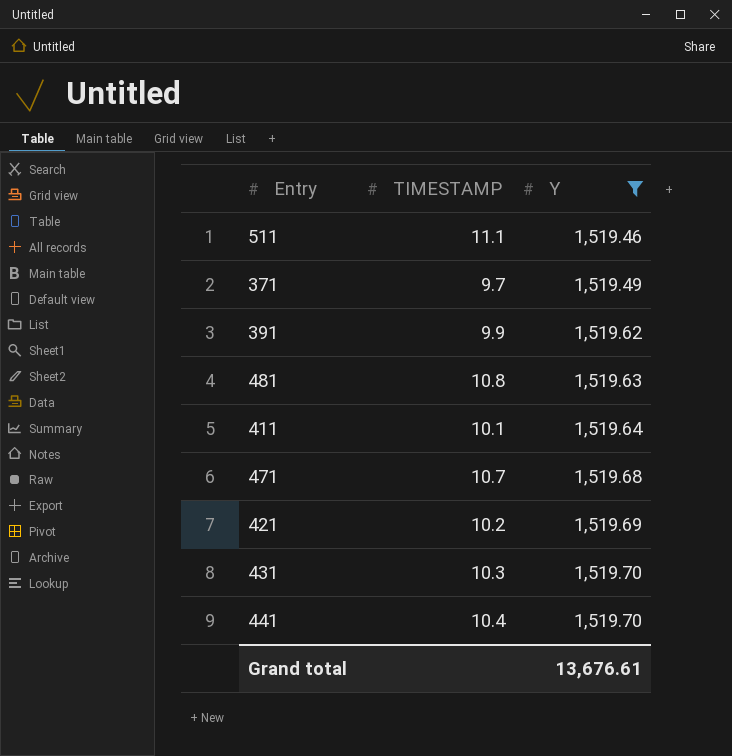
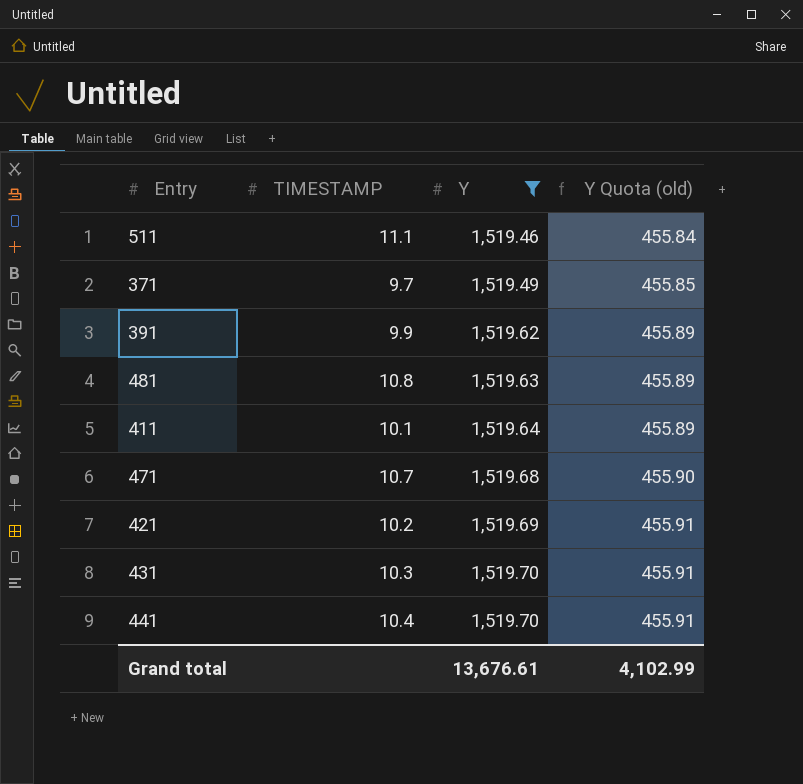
column Y Quota (old) | formula: none -> [Y] * 0.3

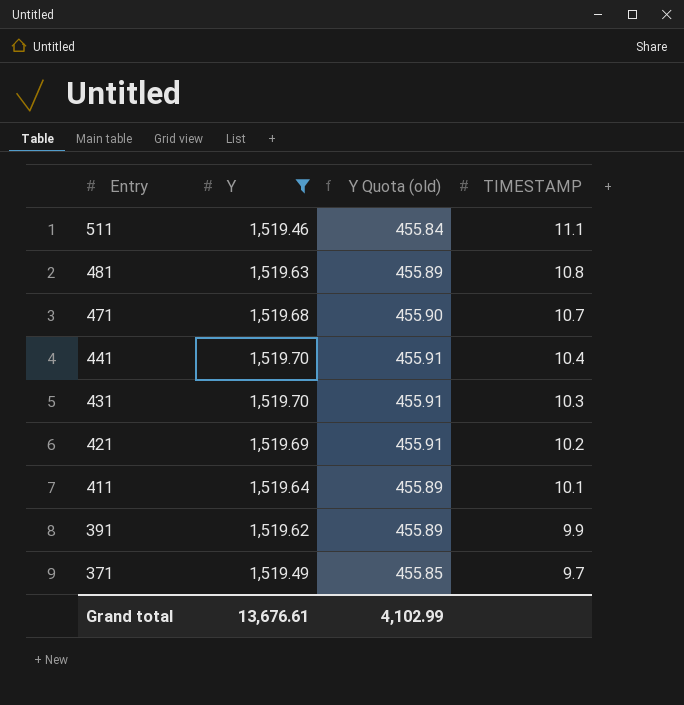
row order: Y ascending -> Entry descending
column TIMESTAMP | position: 2 -> 4

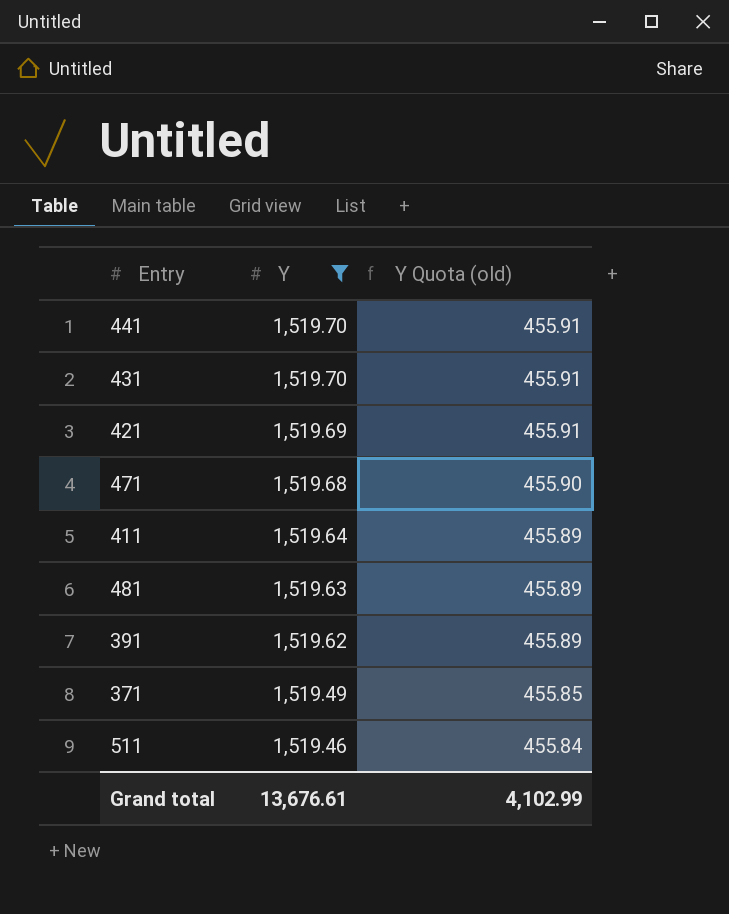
row order: Entry descending -> Y descending
column TIMESTAMP | position: 4 -> none

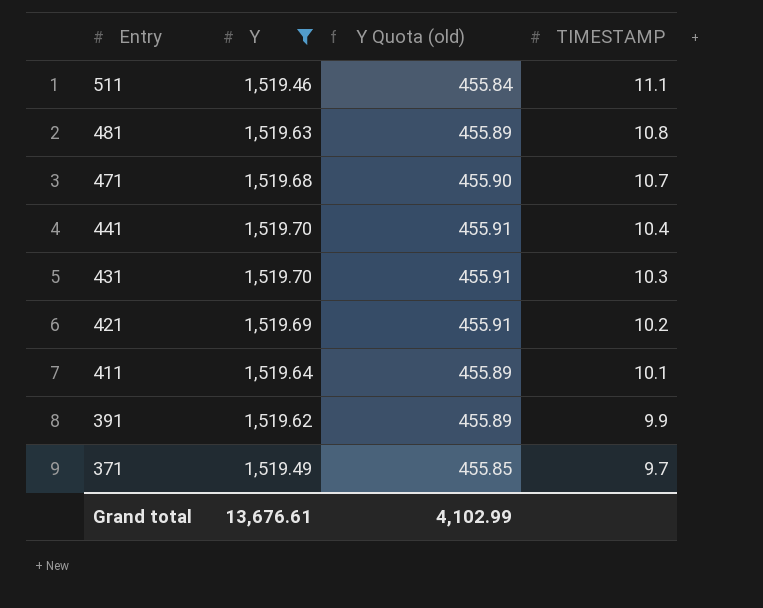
row order: Y descending -> Entry descending
column TIMESTAMP | position: none -> 4

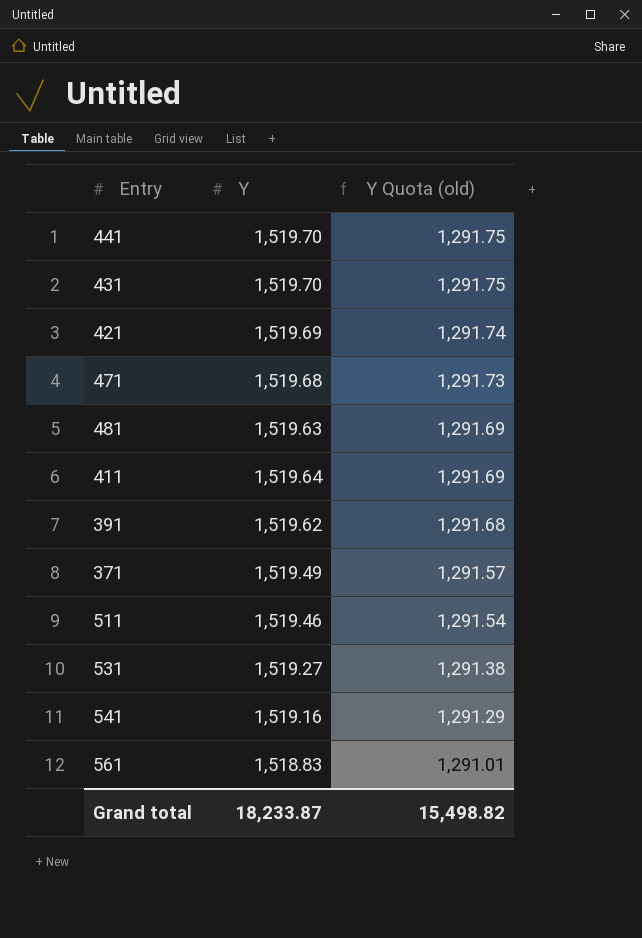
filter: Y >= 1,519.46 -> none
row order: Entry descending -> Y Quota (old) descending
column TIMESTAMP | position: 4 -> none
column Y Quota (old) | formula: [Y] * 0.3 -> [Y] * 0.85
Grand total | Y: 13,676.61 -> 18,233.87
Grand total | Y Quota (old): 4,102.99 -> 15,498.82

